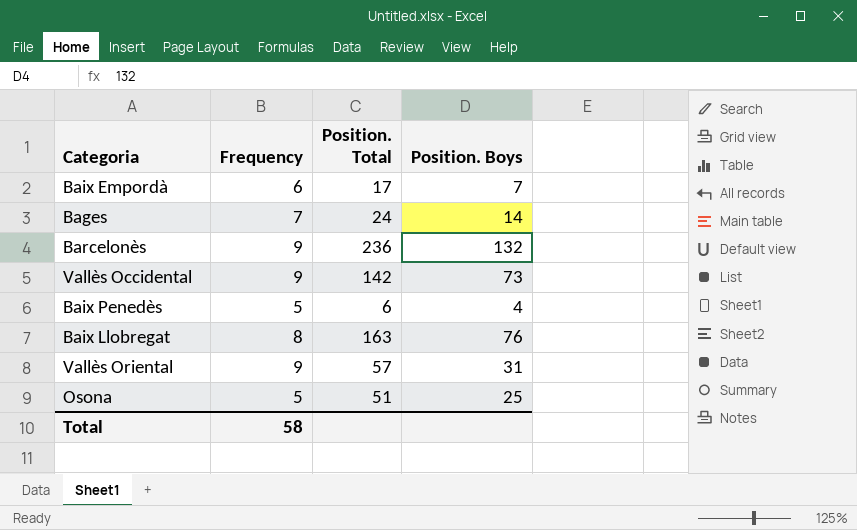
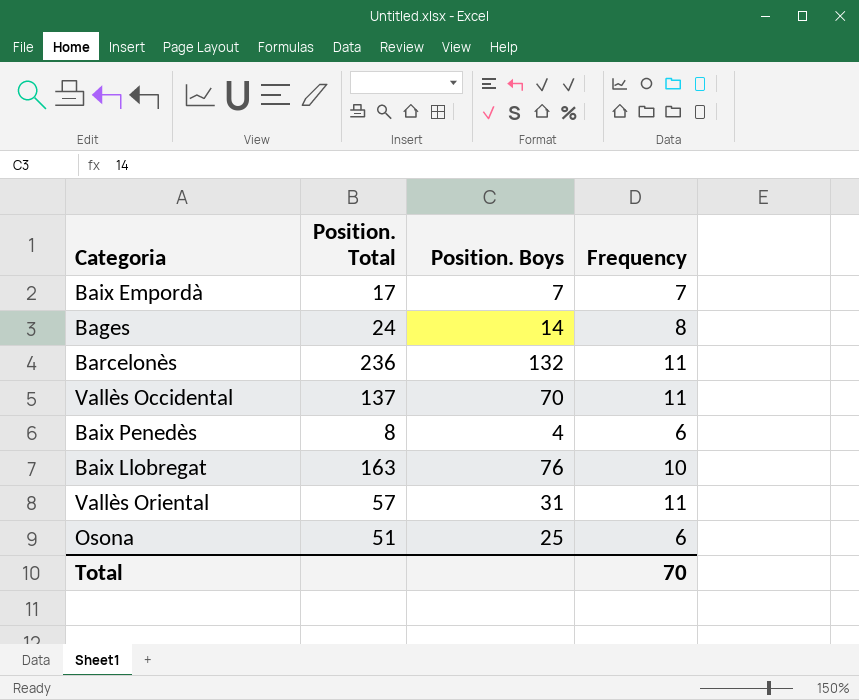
column Frequency | position: 2 -> 4
Baix Empordà | Frequency: 6 -> 7
Bages | Frequency: 7 -> 8
Barcelonès | Frequency: 9 -> 11
Vallès Occidental | Position. Total: 142 -> 137
Vallès Occidental | Position. Boys: 73 -> 70
Vallès Occidental | Frequency: 9 -> 11
Baix Penedès | Position. Total: 6 -> 8
Baix Penedès | Frequency: 5 -> 6
Baix Llobregat | Frequency: 8 -> 10
Vallès Oriental | Frequency: 9 -> 11
Osona | Frequency: 5 -> 6
Total | Frequency: 58 -> 70

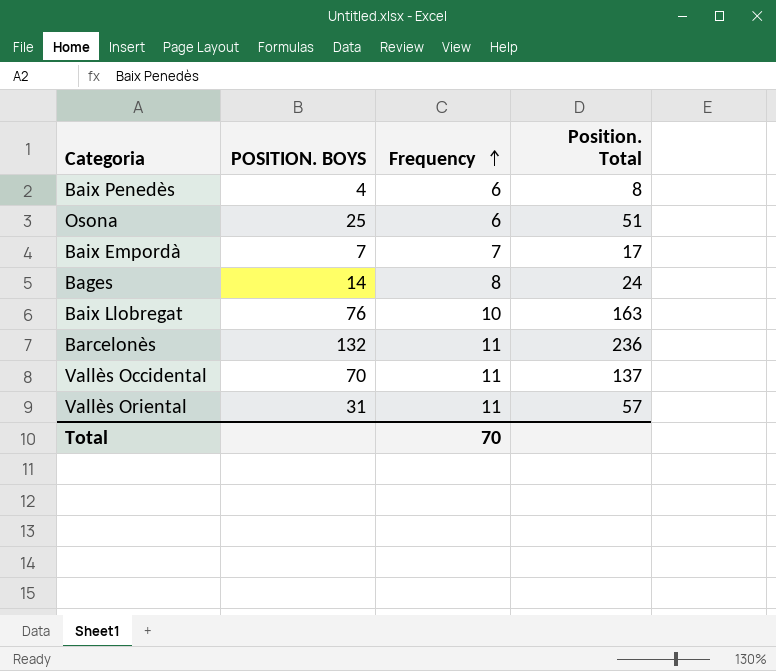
row order: none -> Frequency ascending
column name: Position. Boys -> POSITION. BOYS
column Position. Total | position: 2 -> 4

